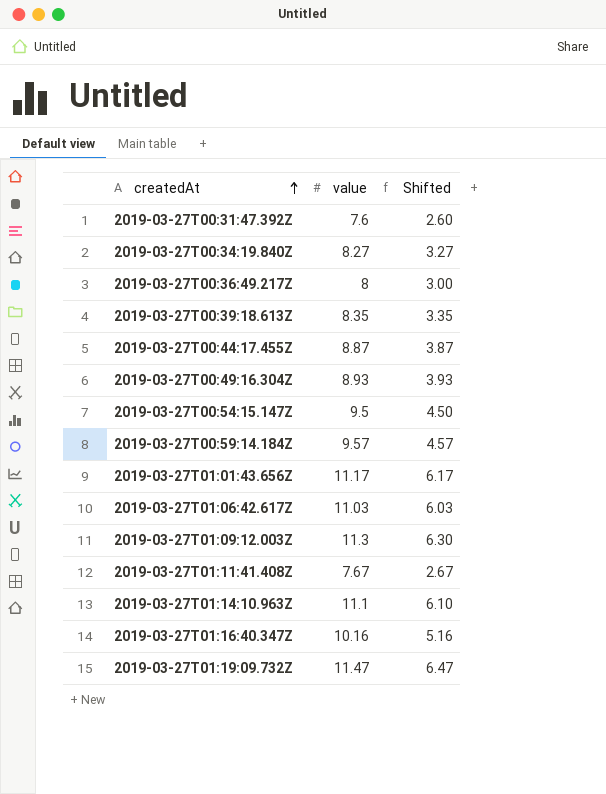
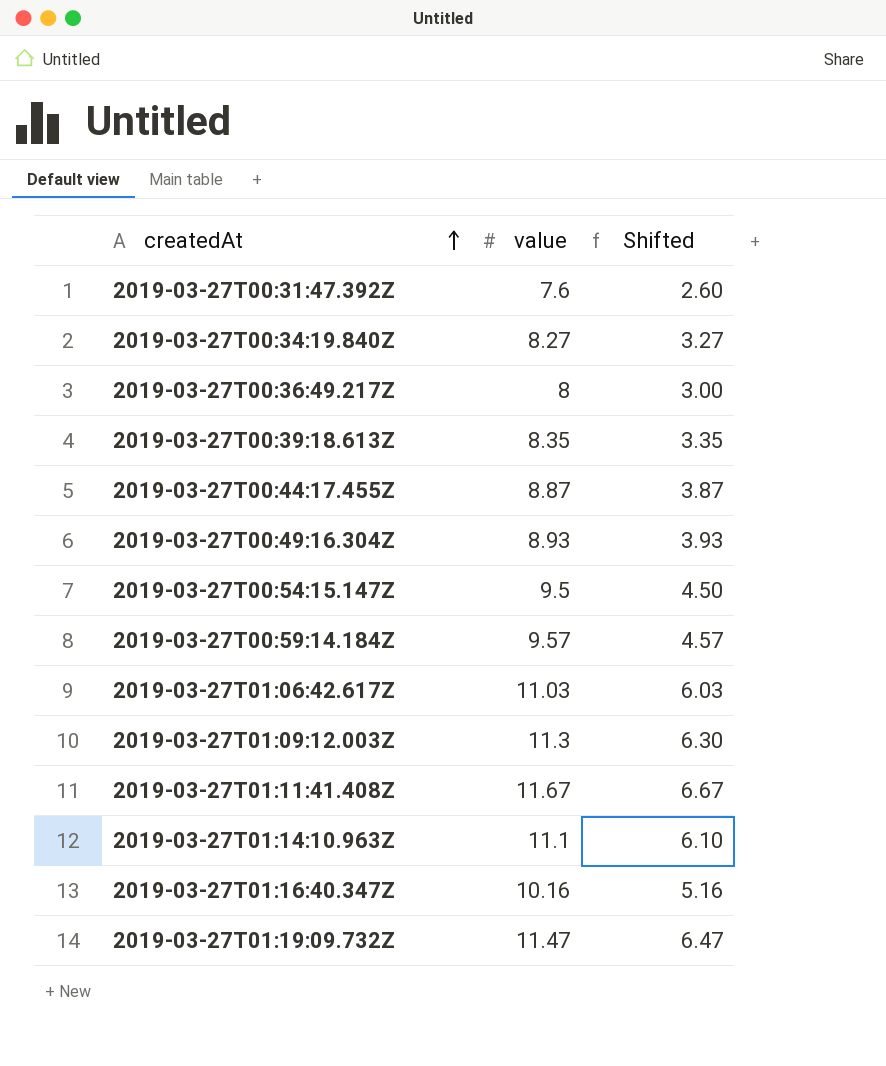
row 2019-03-27T01:01:43.656Z: 11.17 | 6.17 -> none
2019-03-27T01:11:41.408Z | value: 7.67 -> 11.67
2019-03-27T01:11:41.408Z | Shifted: 2.67 -> 6.67

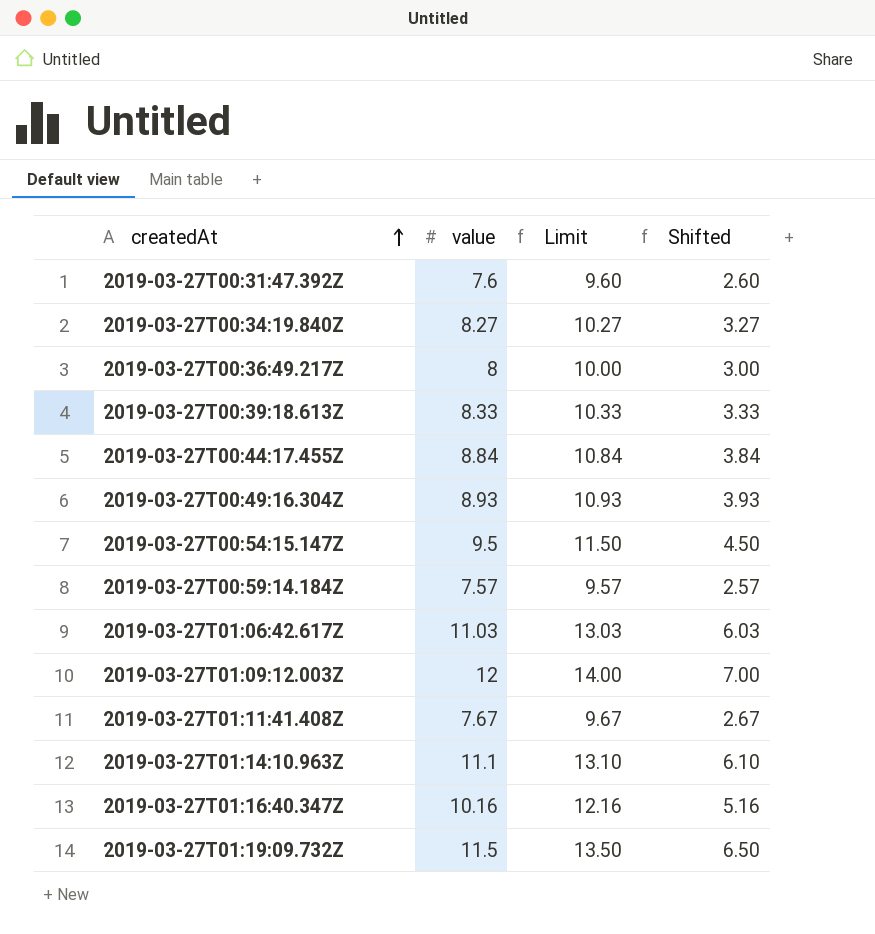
column Limit | formula: none -> [value] + 2
2019-03-27T00:39:18.613Z | value: 8.35 -> 8.33
2019-03-27T00:39:18.613Z | Shifted: 3.35 -> 3.33
2019-03-27T00:44:17.455Z | value: 8.87 -> 8.84
2019-03-27T00:44:17.455Z | Shifted: 3.87 -> 3.84
2019-03-27T00:59:14.184Z | value: 9.57 -> 7.57
2019-03-27T00:59:14.184Z | Shifted: 4.57 -> 2.57
2019-03-27T01:09:12.003Z | value: 11.3 -> 12
2019-03-27T01:09:12.003Z | Shifted: 6.30 -> 7.00
2019-03-27T01:11:41.408Z | value: 11.67 -> 7.67
2019-03-27T01:11:41.408Z | Shifted: 6.67 -> 2.67
2019-03-27T01:19:09.732Z | value: 11.47 -> 11.5
2019-03-27T01:19:09.732Z | Shifted: 6.47 -> 6.50

